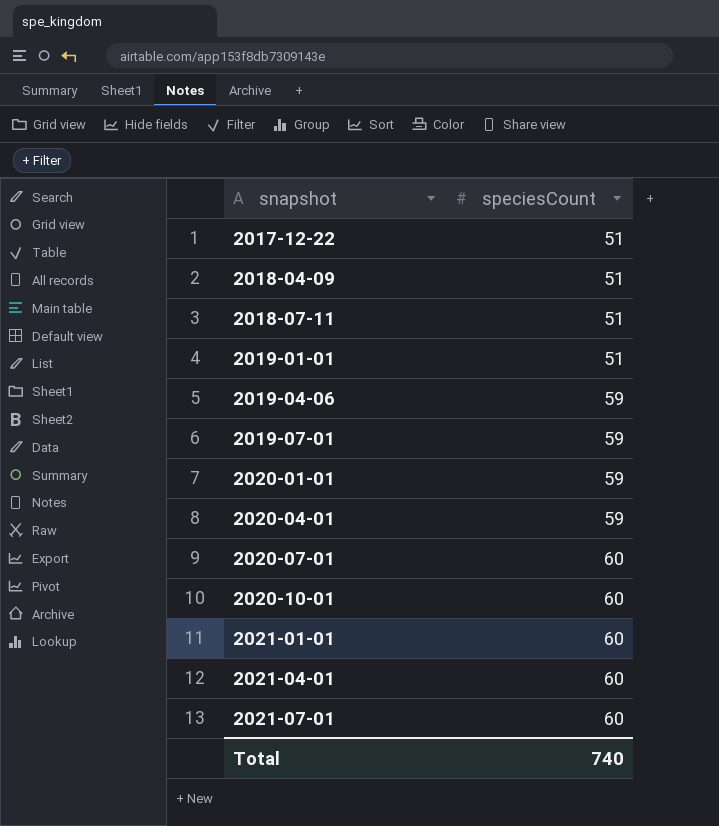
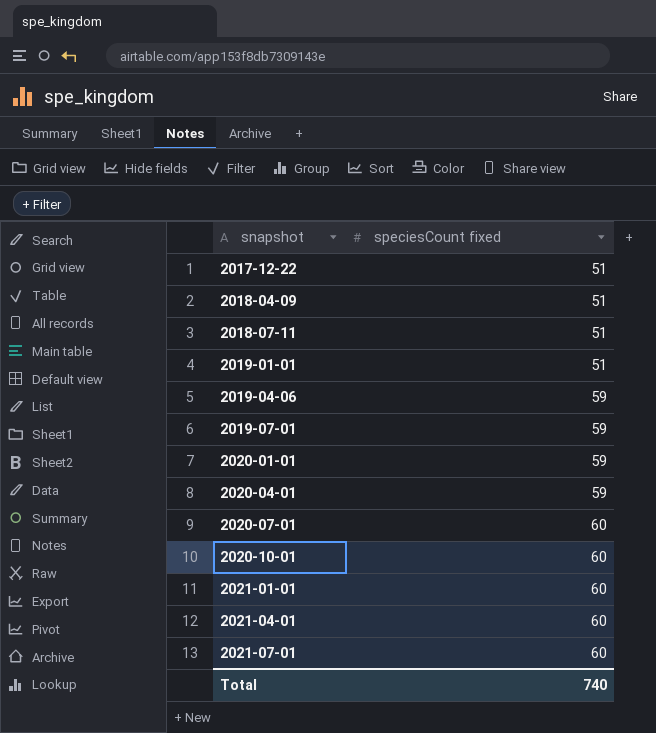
column name: speciesCount -> speciesCount fixed

